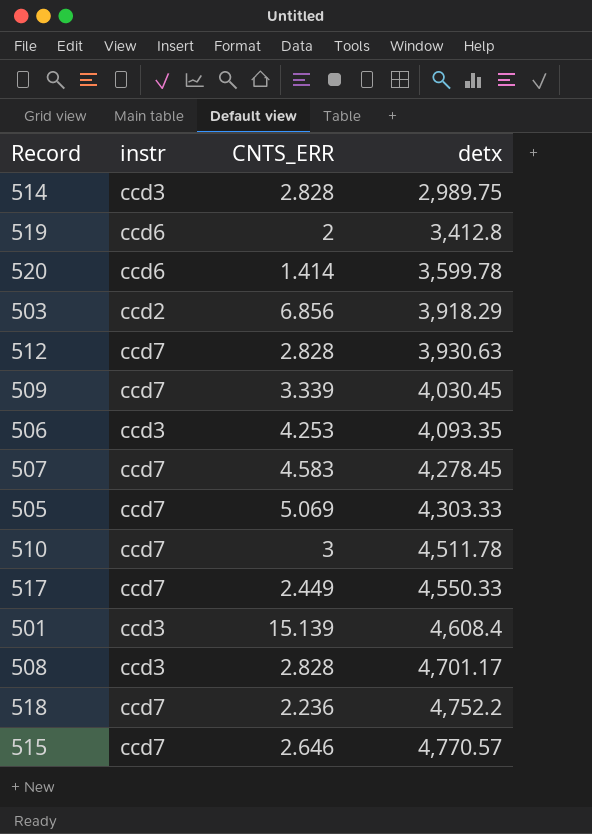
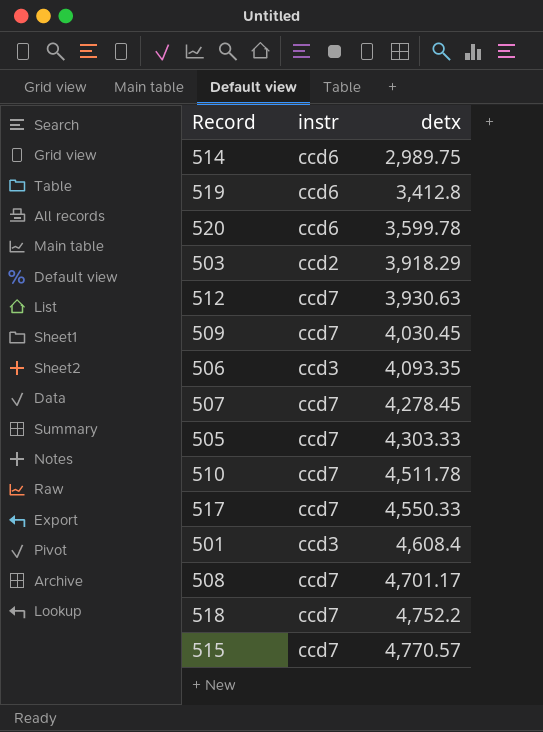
column CNTS_ERR | position: 3 -> none
514 | instr: ccd3 -> ccd6
508 | instr: ccd3 -> ccd7

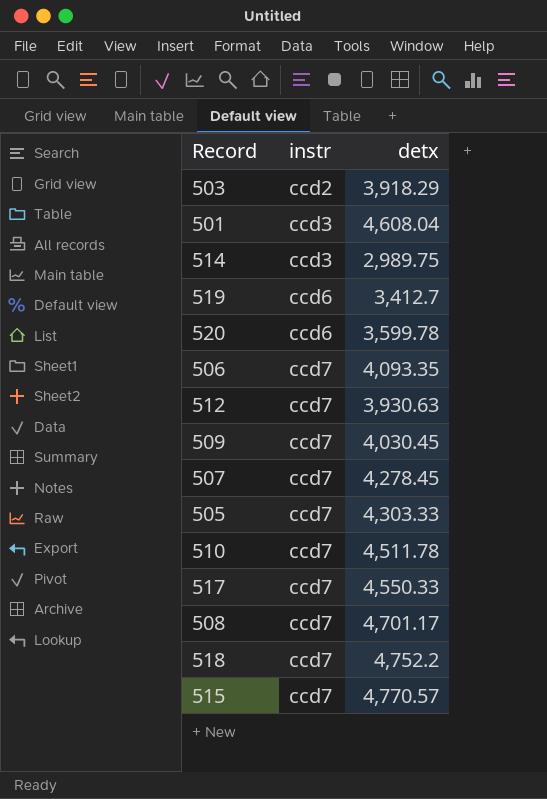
row order: detx ascending -> instr ascending
501 | detx: 4,608.4 -> 4,608.04
514 | instr: ccd6 -> ccd3
519 | detx: 3,412.8 -> 3,412.7
506 | instr: ccd3 -> ccd7

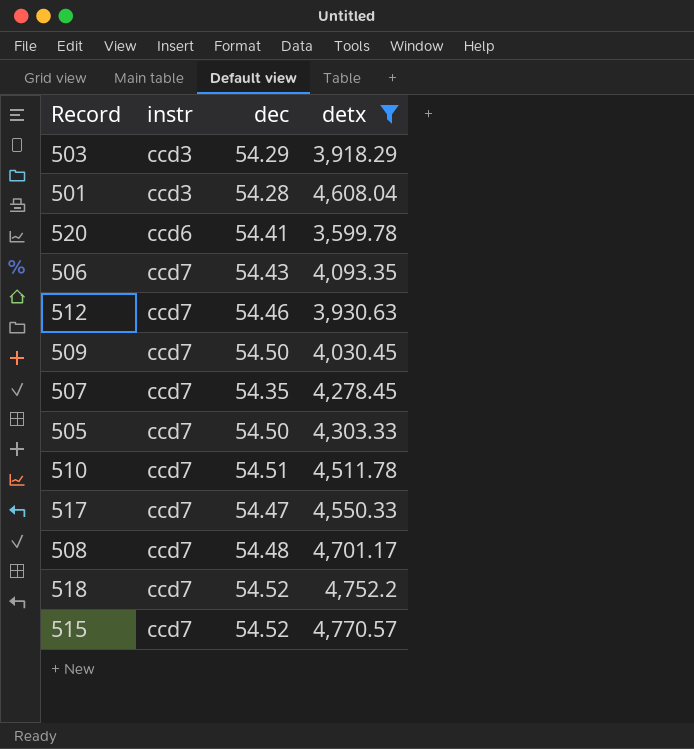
filter: none -> detx >= 3,599.78
column dec | position: none -> 3
503 | instr: ccd2 -> ccd3

